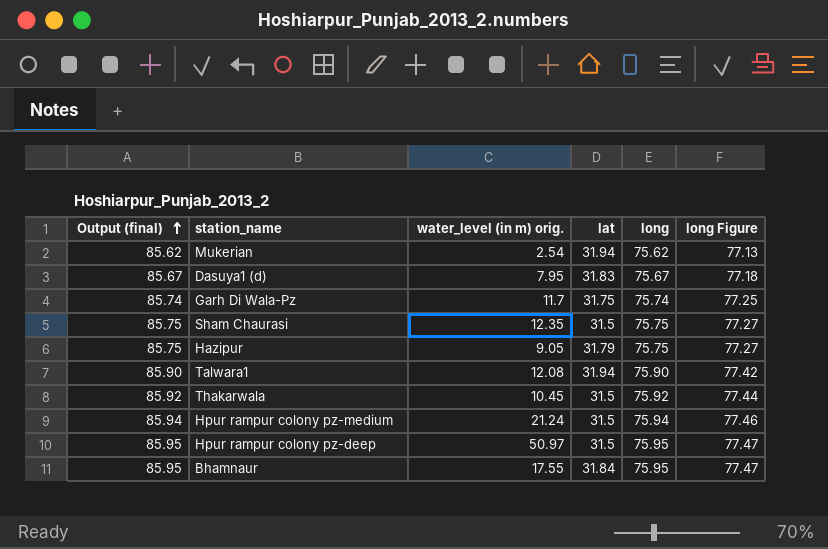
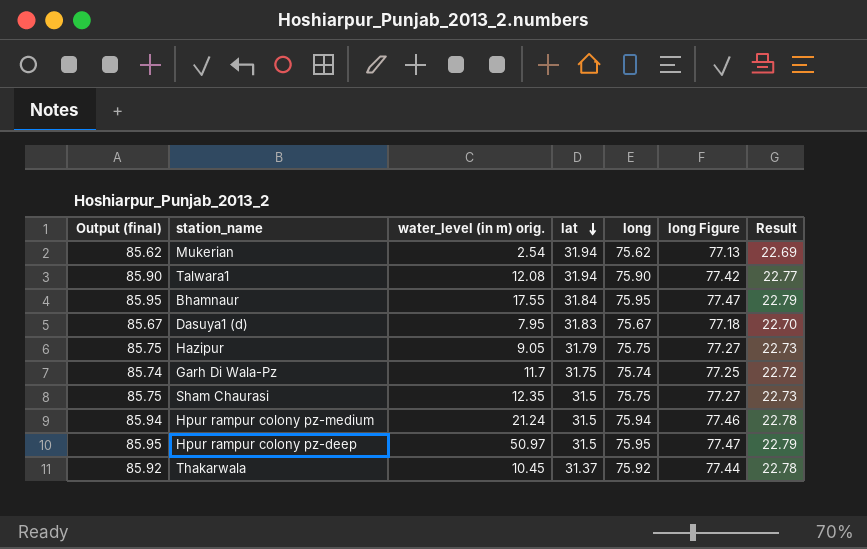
row order: Output (final) ascending -> lat descending
column Result | formula: none -> [long] * 0.3
Thakarwala | lat: 31.5 -> 31.37

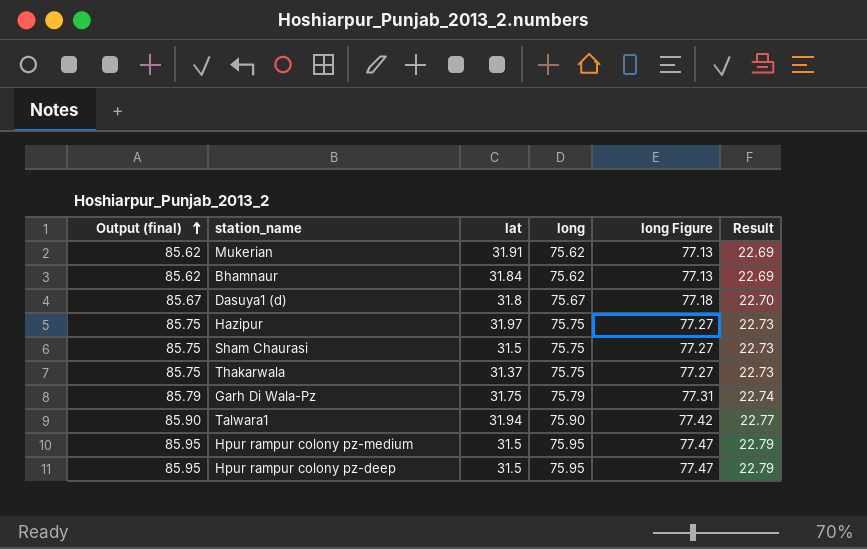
row order: lat descending -> Output (final) ascending
column water_level (in m) orig. | position: 3 -> none
Mukerian | lat: 31.94 -> 31.91
Bhamnaur | Output (final): 85.95 -> 85.62
Bhamnaur | long: 75.95 -> 75.62
Bhamnaur | long Figure: 77.47 -> 77.13
Bhamnaur | Result: 22.79 -> 22.69
Dasuya1 (d) | lat: 31.83 -> 31.8
Hazipur | lat: 31.79 -> 31.97
Thakarwala | Output (final): 85.92 -> 85.75
Thakarwala | long: 75.92 -> 75.75
Thakarwala | long Figure: 77.44 -> 77.27
Thakarwala | Result: 22.78 -> 22.73
Garh Di Wala-Pz | Output (final): 85.74 -> 85.79
Garh Di Wala-Pz | long: 75.74 -> 75.79
Garh Di Wala-Pz | long Figure: 77.25 -> 77.31
Garh Di Wala-Pz | Result: 22.72 -> 22.74
Hpur rampur colony pz-medium | Output (final): 85.94 -> 85.95
Hpur rampur colony pz-medium | long: 75.94 -> 75.95
Hpur rampur colony pz-medium | long Figure: 77.46 -> 77.47
Hpur rampur colony pz-medium | Result: 22.78 -> 22.79

